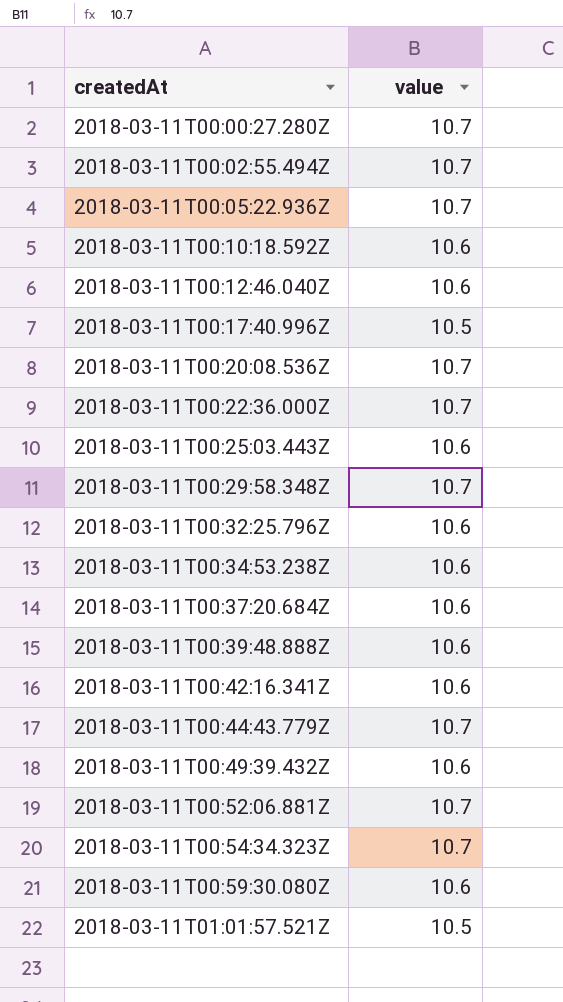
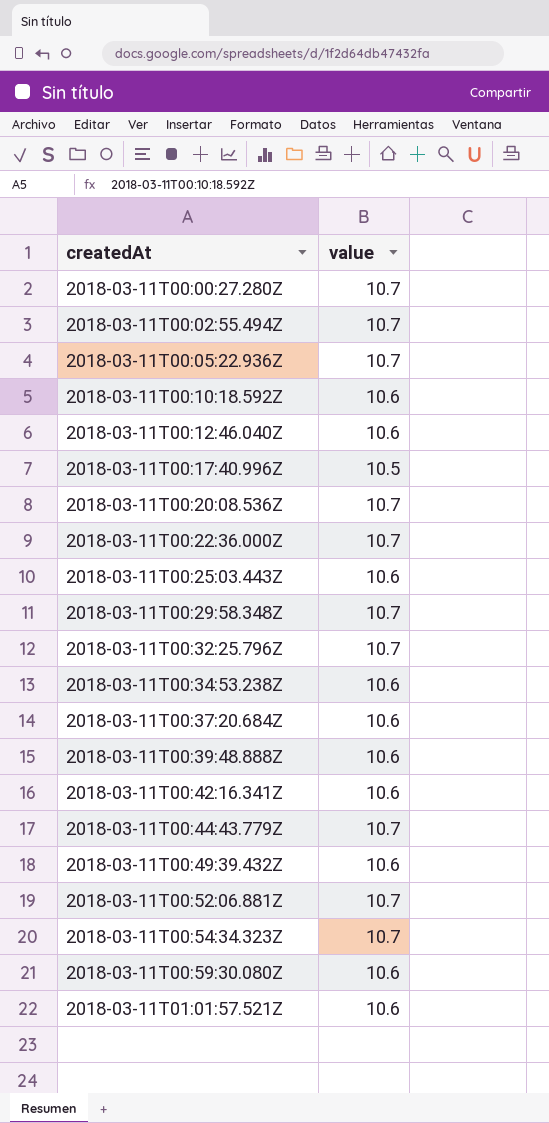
2018-03-11T00:32:25.796Z | value: 10.6 -> 10.7
2018-03-11T01:01:57.521Z | value: 10.5 -> 10.6

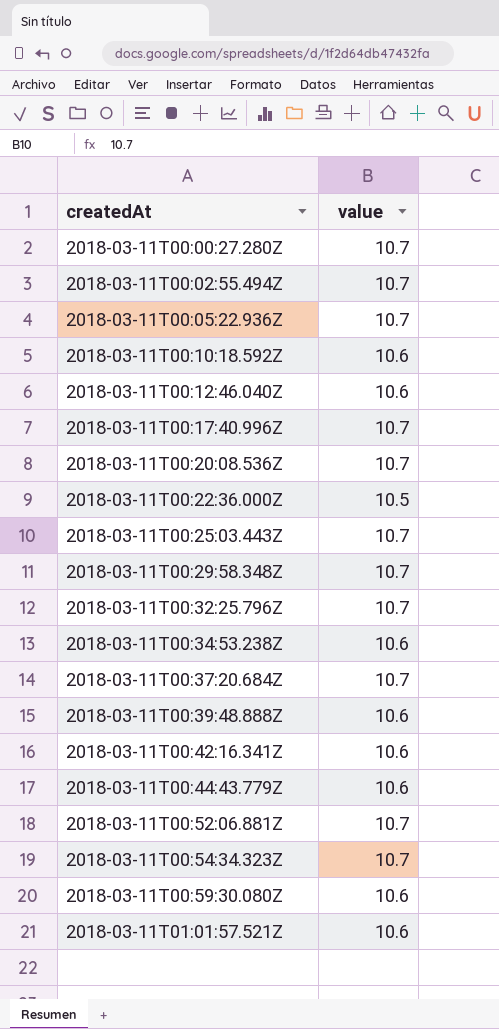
row 2018-03-11T00:49:39.432Z: 10.6 -> none
2018-03-11T00:17:40.996Z | value: 10.5 -> 10.7
2018-03-11T00:22:36.000Z | value: 10.7 -> 10.5
2018-03-11T00:25:03.443Z | value: 10.6 -> 10.7
2018-03-11T00:37:20.684Z | value: 10.6 -> 10.7
2018-03-11T00:44:43.779Z | value: 10.7 -> 10.6

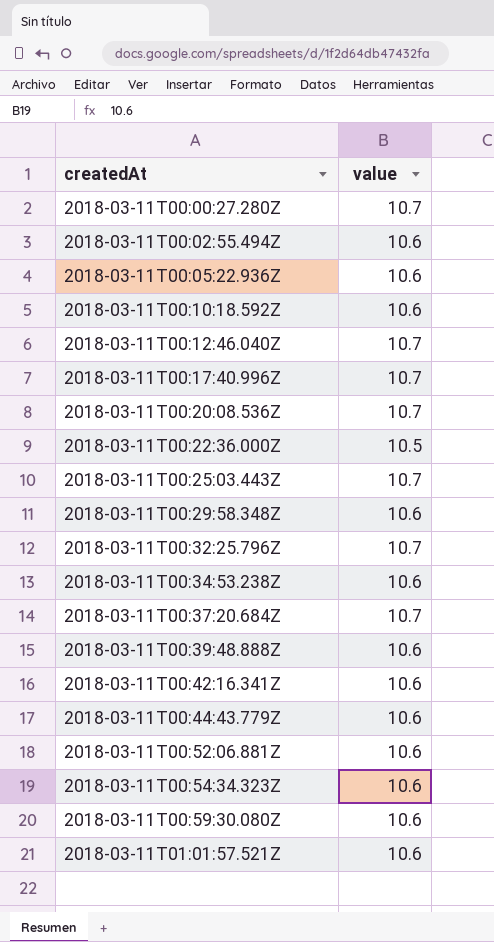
2018-03-11T00:02:55.494Z | value: 10.7 -> 10.6
2018-03-11T00:05:22.936Z | value: 10.7 -> 10.6
2018-03-11T00:12:46.040Z | value: 10.6 -> 10.7
2018-03-11T00:29:58.348Z | value: 10.7 -> 10.6
2018-03-11T00:52:06.881Z | value: 10.7 -> 10.6
2018-03-11T00:54:34.323Z | value: 10.7 -> 10.6

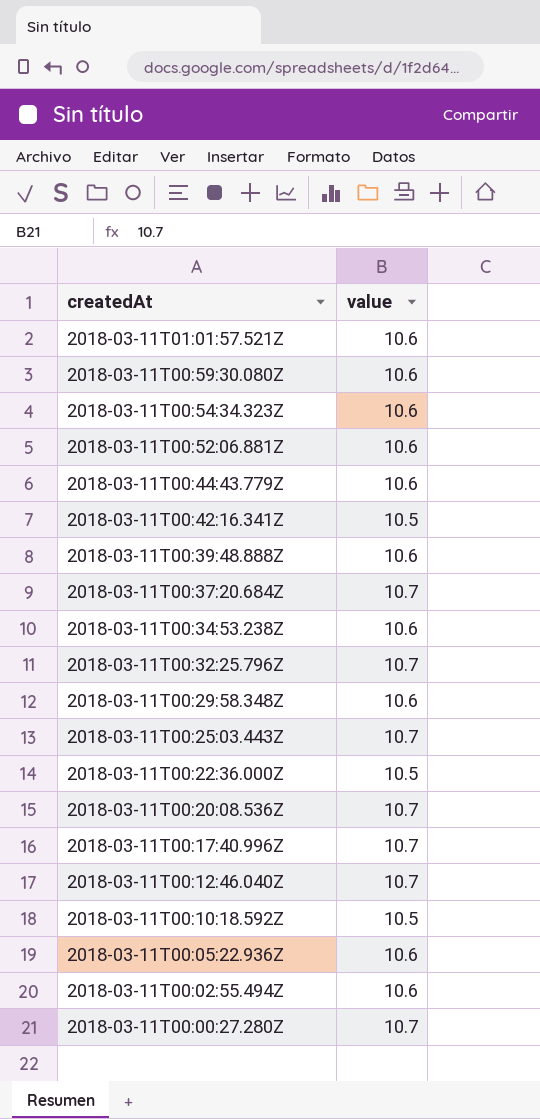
row order: createdAt ascending -> createdAt descending
2018-03-11T00:42:16.341Z | value: 10.6 -> 10.5
2018-03-11T00:10:18.592Z | value: 10.6 -> 10.5

